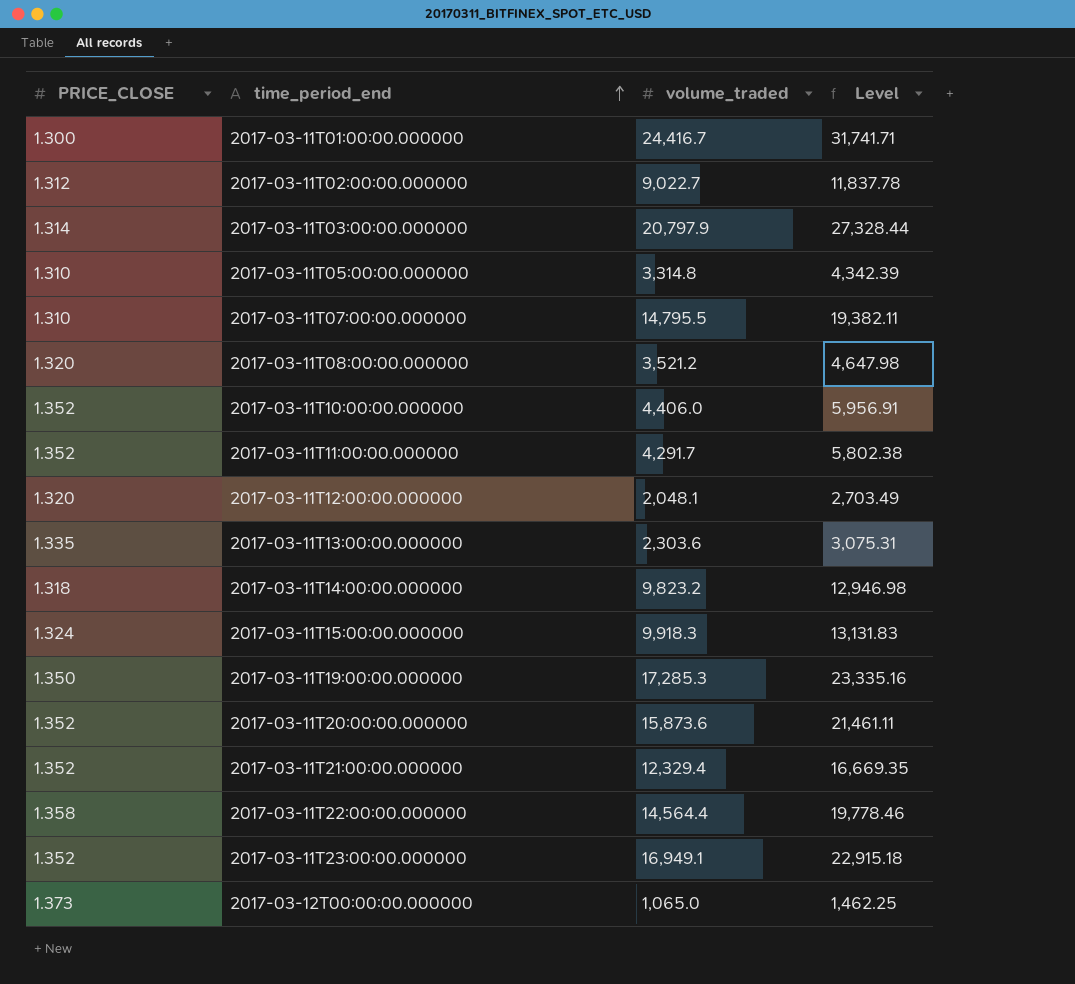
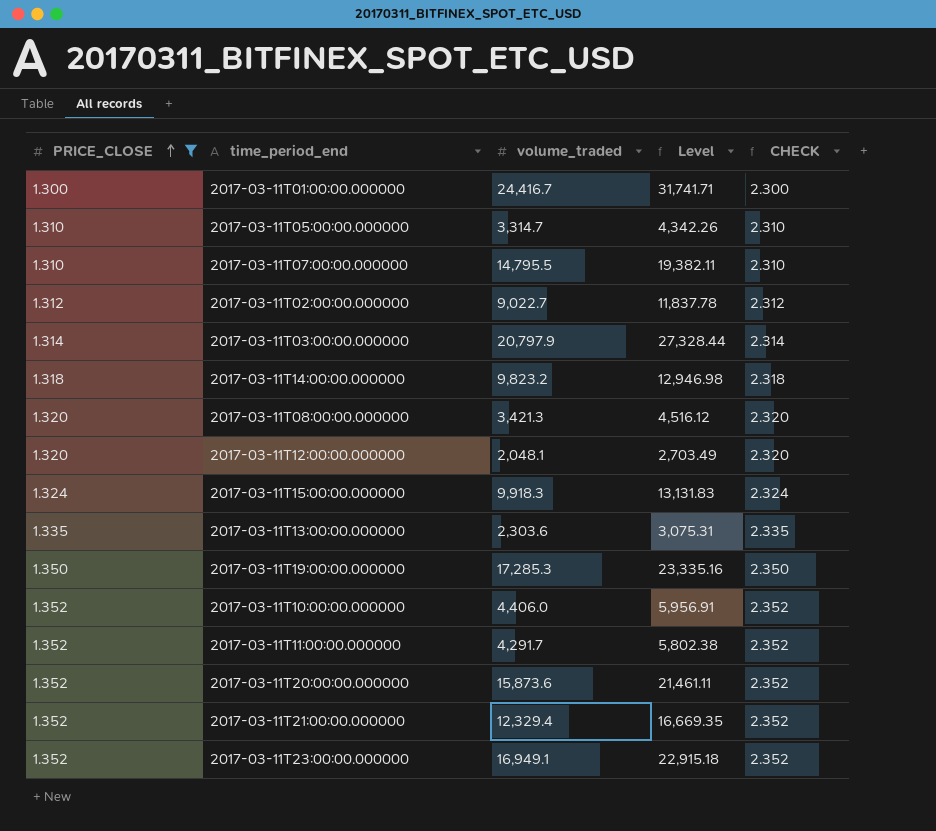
filter: none -> PRICE_CLOSE <= 1.352
row order: time_period_end ascending -> PRICE_CLOSE ascending
column CHECK | formula: none -> [PRICE_CLOSE] + 1
2017-03-11T05:00:00.000000 | volume_traded: 3,314.8 -> 3,314.7
2017-03-11T05:00:00.000000 | Level: 4,342.39 -> 4,342.26
2017-03-11T08:00:00.000000 | volume_traded: 3,521.2 -> 3,421.3
2017-03-11T08:00:00.000000 | Level: 4,647.98 -> 4,516.12

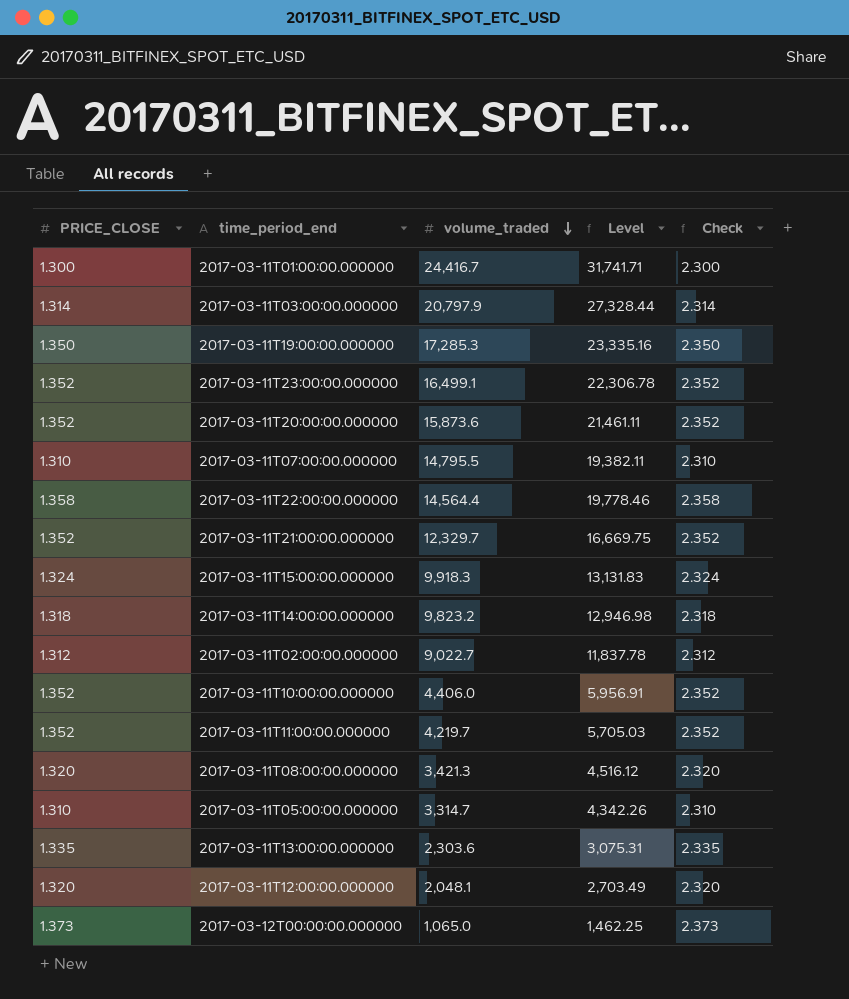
filter: PRICE_CLOSE <= 1.352 -> none
row order: PRICE_CLOSE ascending -> volume_traded descending
column name: CHECK -> Check
2017-03-11T23:00:00.000000 | volume_traded: 16,949.1 -> 16,499.1
2017-03-11T23:00:00.000000 | Level: 22,915.18 -> 22,306.78
2017-03-11T21:00:00.000000 | volume_traded: 12,329.4 -> 12,329.7
2017-03-11T21:00:00.000000 | Level: 16,669.35 -> 16,669.75
2017-03-11T11:00:00.000000 | volume_traded: 4,291.7 -> 4,219.7
2017-03-11T11:00:00.000000 | Level: 5,802.38 -> 5,705.03

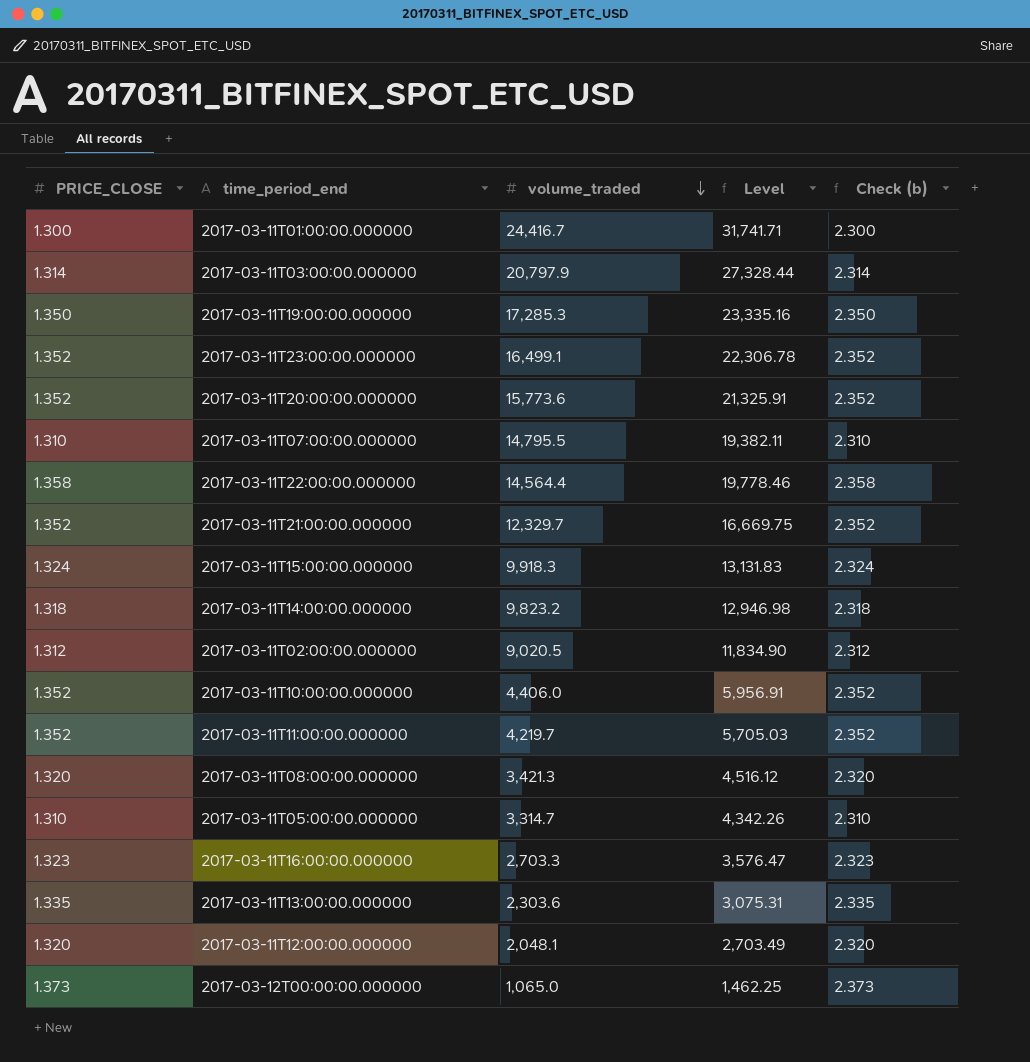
column name: Check -> Check (b)
2017-03-11T20:00:00.000000 | volume_traded: 15,873.6 -> 15,773.6
2017-03-11T20:00:00.000000 | Level: 21,461.11 -> 21,325.91
2017-03-11T02:00:00.000000 | volume_traded: 9,022.7 -> 9,020.5
2017-03-11T02:00:00.000000 | Level: 11,837.78 -> 11,834.90
row 2017-03-11T16:00:00.000000: none -> 1.323 | 2,703.3 | 3,576.47 | 2.323

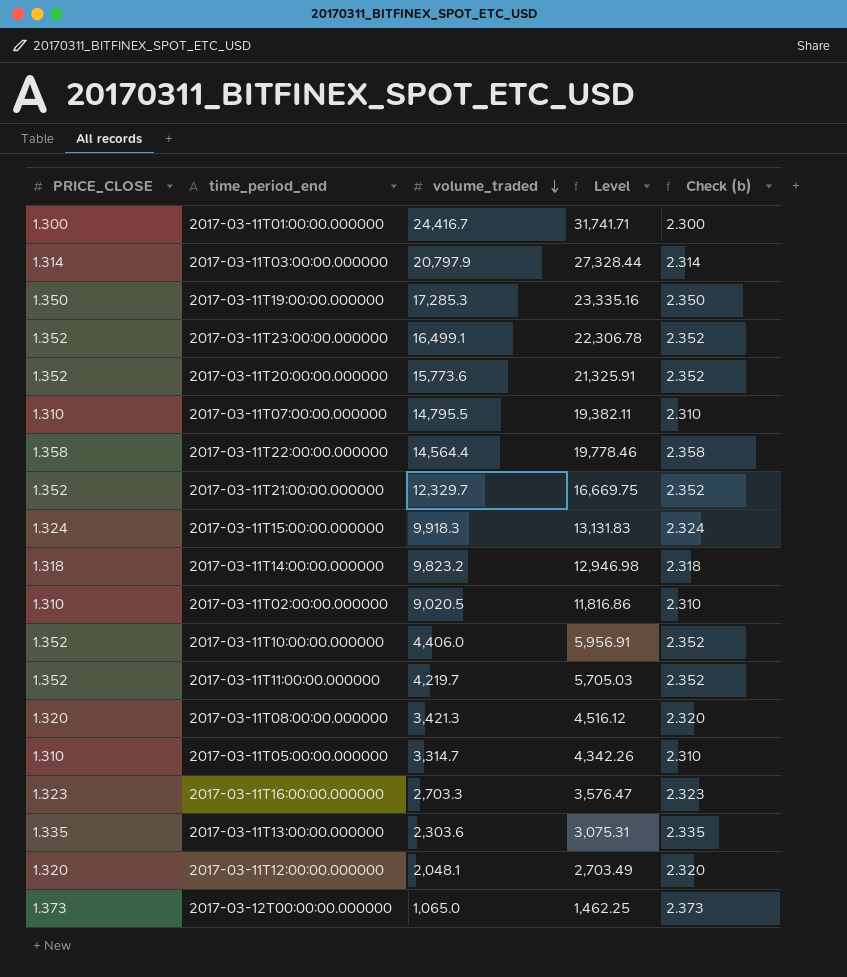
2017-03-11T02:00:00.000000 | PRICE_CLOSE: 1.312 -> 1.310
2017-03-11T02:00:00.000000 | Level: 11,834.90 -> 11,816.86
2017-03-11T02:00:00.000000 | Check (b): 2.312 -> 2.310

